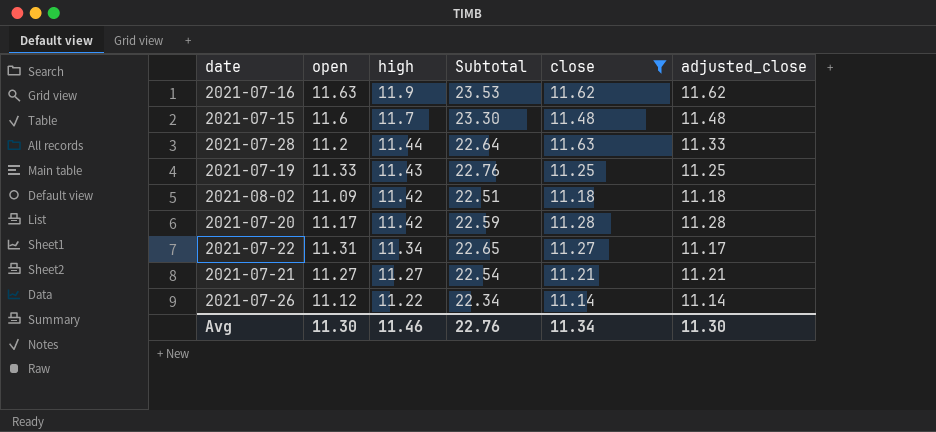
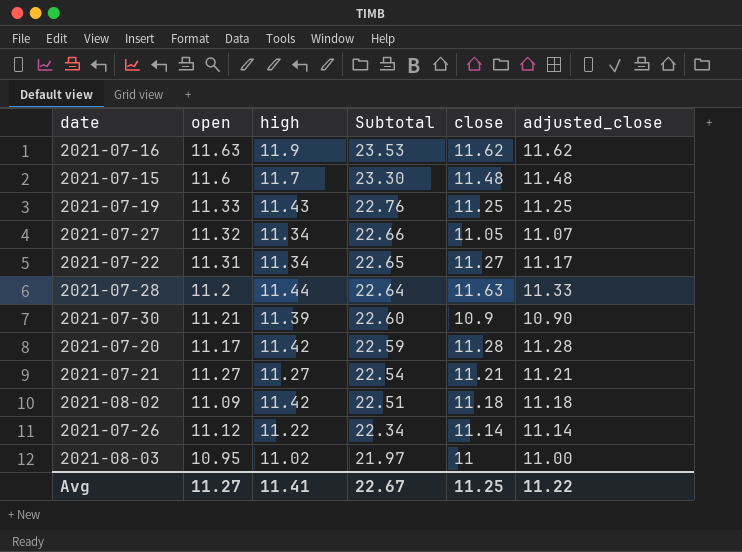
filter: close >= 11.14 -> none
row order: high descending -> Subtotal descending
Avg | open: 11.30 -> 11.27
Avg | high: 11.46 -> 11.41
Avg | Subtotal: 22.76 -> 22.67
Avg | close: 11.34 -> 11.25
Avg | adjusted_close: 11.30 -> 11.22

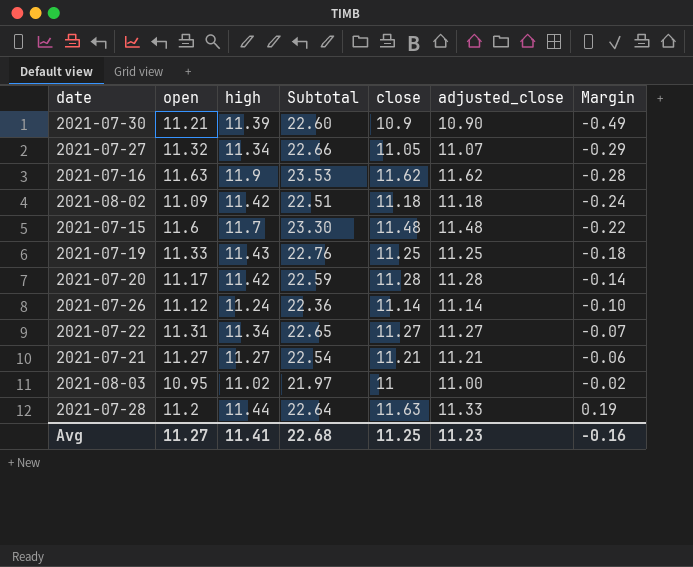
row order: Subtotal descending -> Margin ascending
column Margin | formula: none -> [close] - [high]
2021-07-26 | high: 11.22 -> 11.24
2021-07-26 | Subtotal: 22.34 -> 22.36
2021-07-22 | adjusted_close: 11.17 -> 11.27
Avg | Subtotal: 22.67 -> 22.68
Avg | adjusted_close: 11.22 -> 11.23

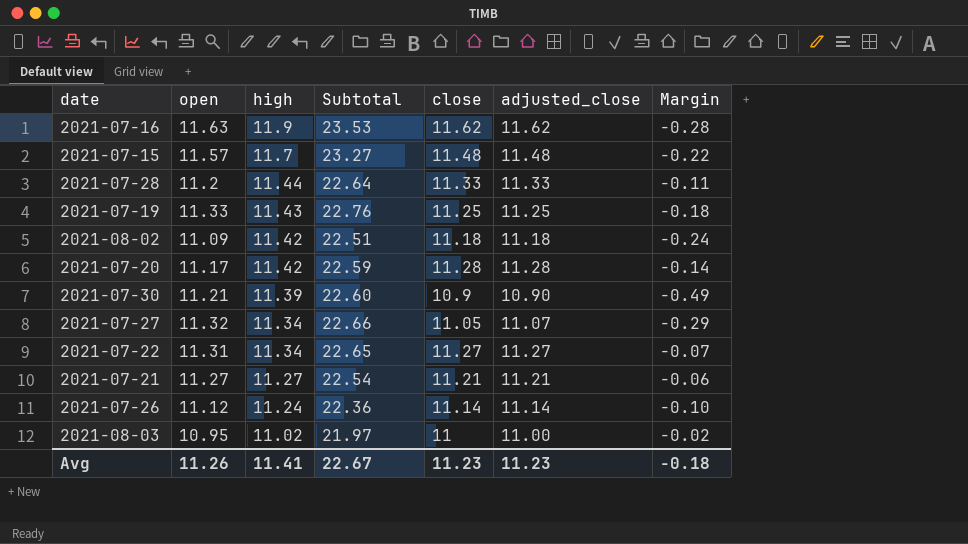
row order: Margin ascending -> high descending
2021-07-15 | open: 11.6 -> 11.57
2021-07-15 | Subtotal: 23.30 -> 23.27
2021-07-28 | close: 11.63 -> 11.33
2021-07-28 | Margin: 0.19 -> -0.11
Avg | open: 11.27 -> 11.26
Avg | Subtotal: 22.68 -> 22.67
Avg | close: 11.25 -> 11.23
Avg | Margin: -0.16 -> -0.18

